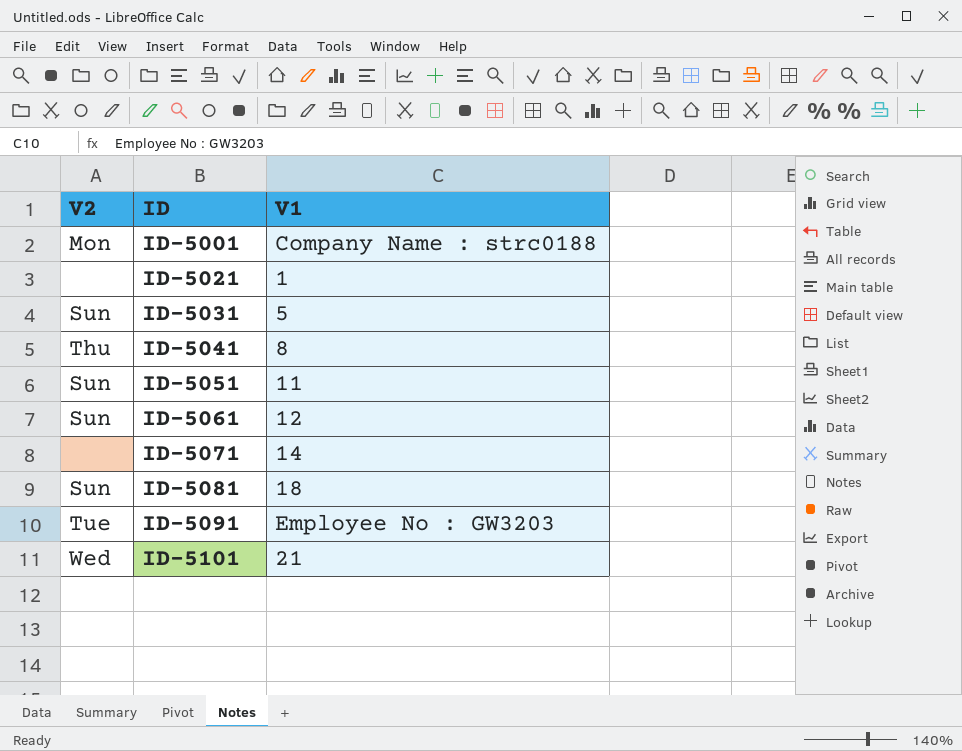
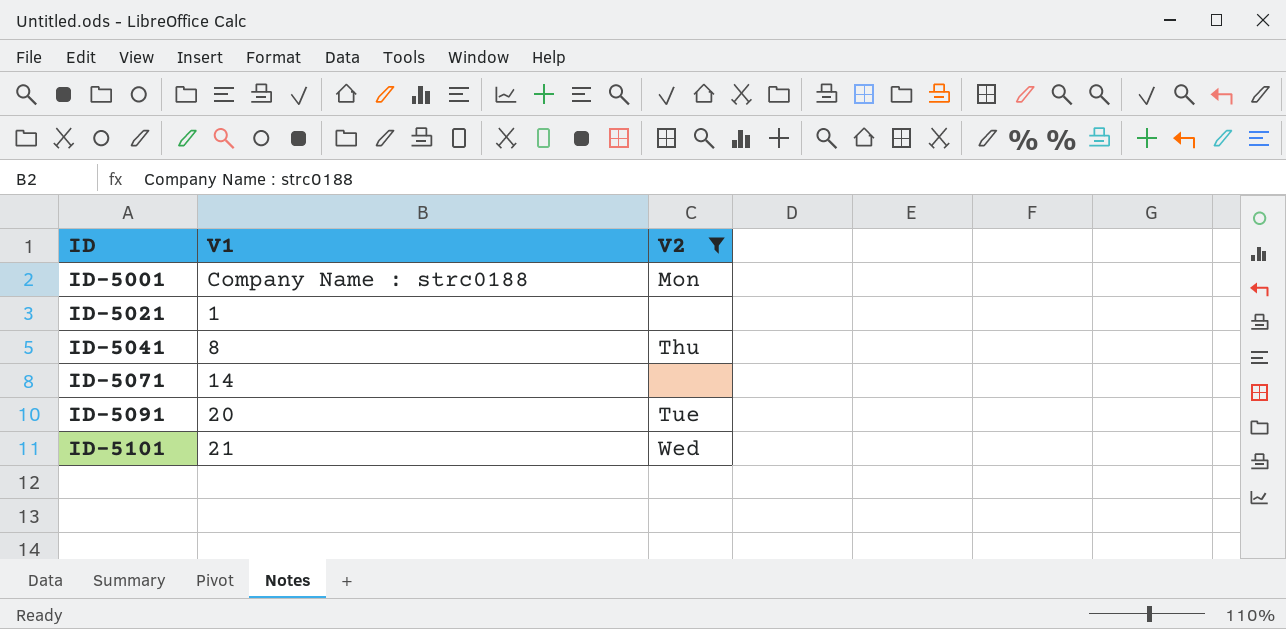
filter: none -> V2 != Sun
column V2 | position: 1 -> 3
ID-5091 | V1: Employee No : GW3203 -> 20

